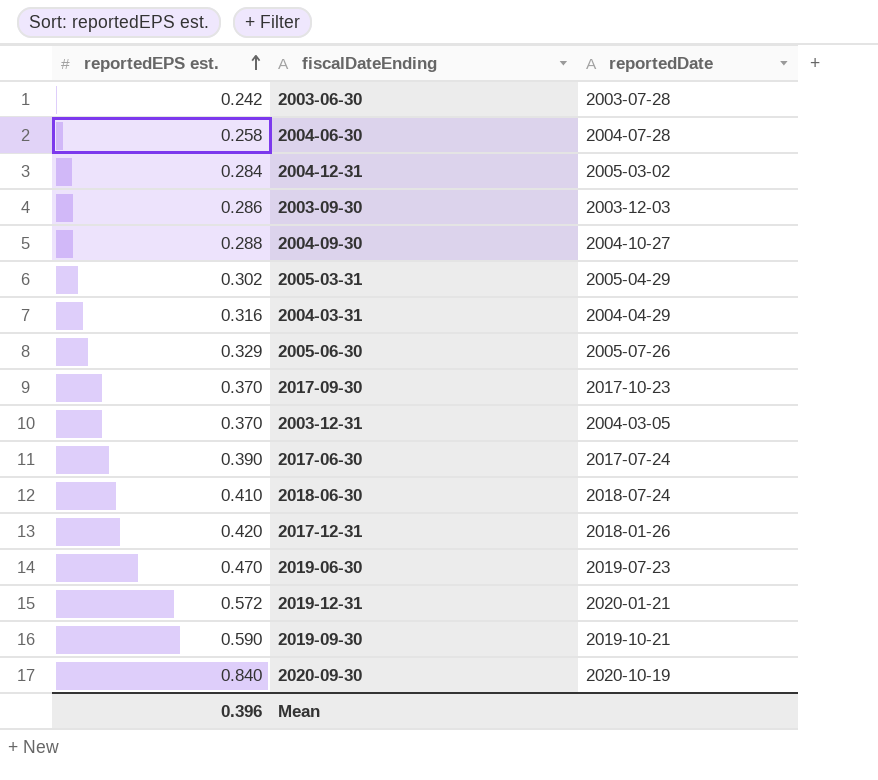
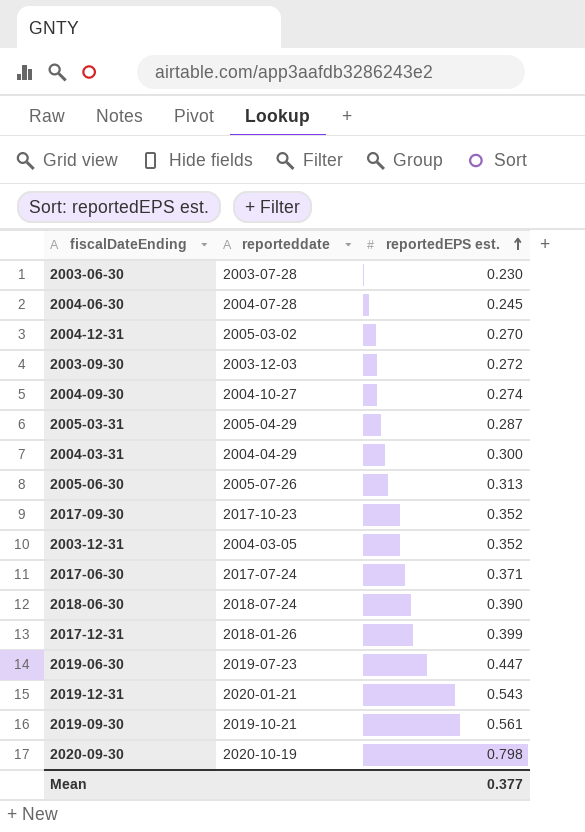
column name: reportedDate -> reporteddate
column reportedEPS est. | position: 1 -> 3
2003-06-30 | reportedEPS est.: 0.242 -> 0.230
2004-06-30 | reportedEPS est.: 0.258 -> 0.245
2004-12-31 | reportedEPS est.: 0.284 -> 0.270
2003-09-30 | reportedEPS est.: 0.286 -> 0.272
2004-09-30 | reportedEPS est.: 0.288 -> 0.274
2005-03-31 | reportedEPS est.: 0.302 -> 0.287
2004-03-31 | reportedEPS est.: 0.316 -> 0.300
2005-06-30 | reportedEPS est.: 0.329 -> 0.313
2017-09-30 | reportedEPS est.: 0.370 -> 0.352
2003-12-31 | reportedEPS est.: 0.370 -> 0.352
2017-06-30 | reportedEPS est.: 0.390 -> 0.371
2018-06-30 | reportedEPS est.: 0.410 -> 0.390
2017-12-31 | reportedEPS est.: 0.420 -> 0.399
2019-06-30 | reportedEPS est.: 0.470 -> 0.447
2019-12-31 | reportedEPS est.: 0.572 -> 0.543
2019-09-30 | reportedEPS est.: 0.590 -> 0.561
2020-09-30 | reportedEPS est.: 0.840 -> 0.798
Mean | reportedEPS est.: 0.396 -> 0.377

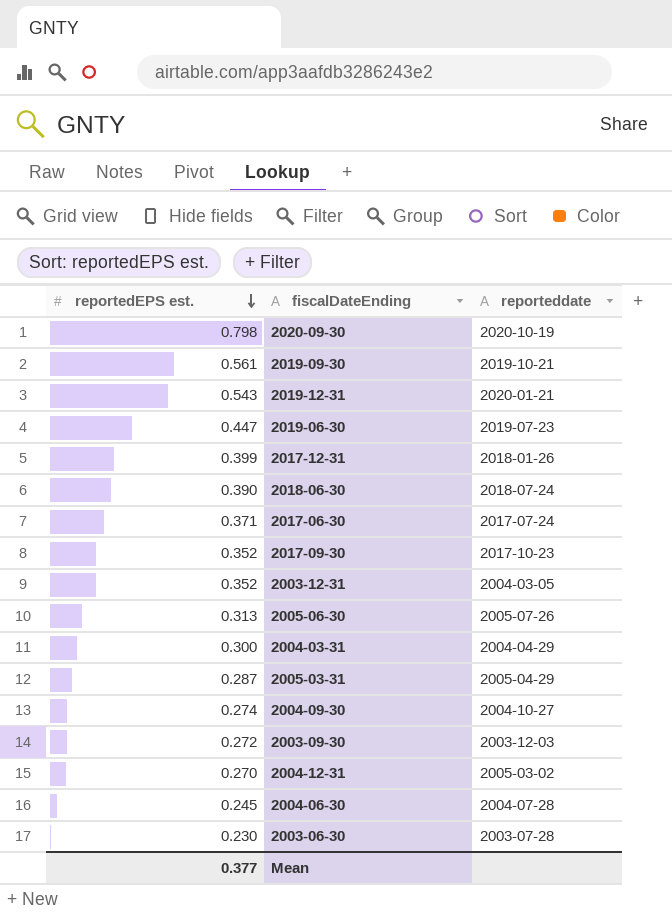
row order: reportedEPS est. ascending -> reportedEPS est. descending
column reportedEPS est. | position: 3 -> 1

